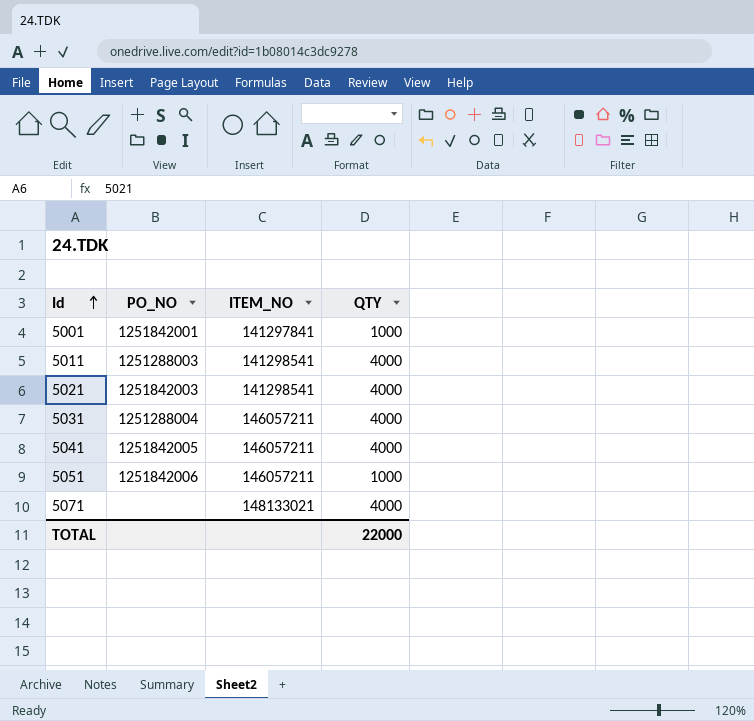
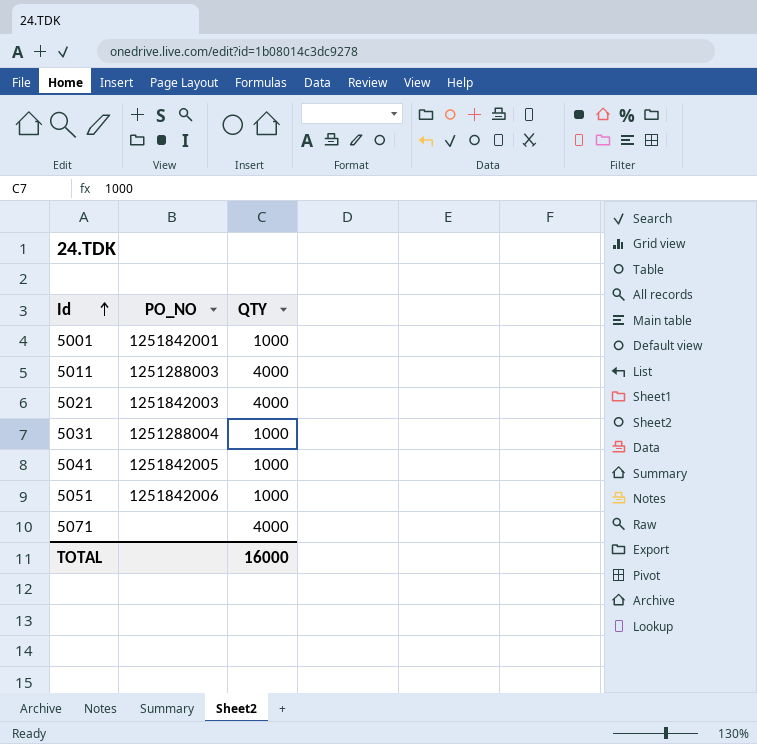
column ITEM_NO | position: 3 -> none
5031 | QTY: 4000 -> 1000
5041 | QTY: 4000 -> 1000
TOTAL | QTY: 22000 -> 16000

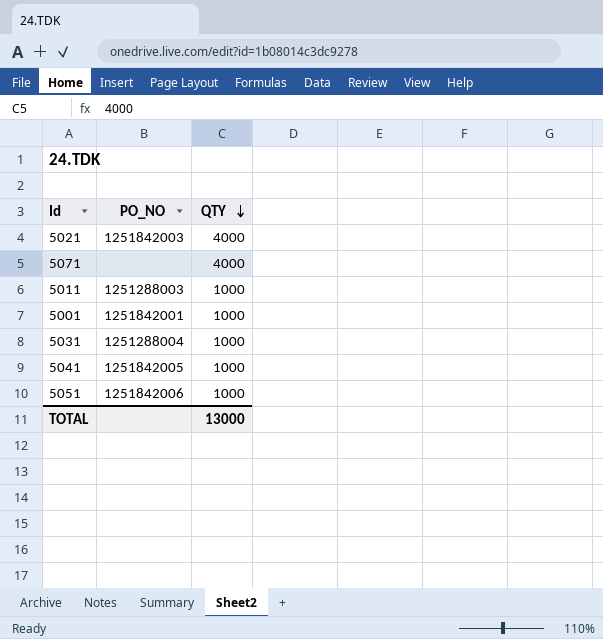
row order: Id ascending -> QTY descending
5011 | QTY: 4000 -> 1000
TOTAL | QTY: 16000 -> 13000

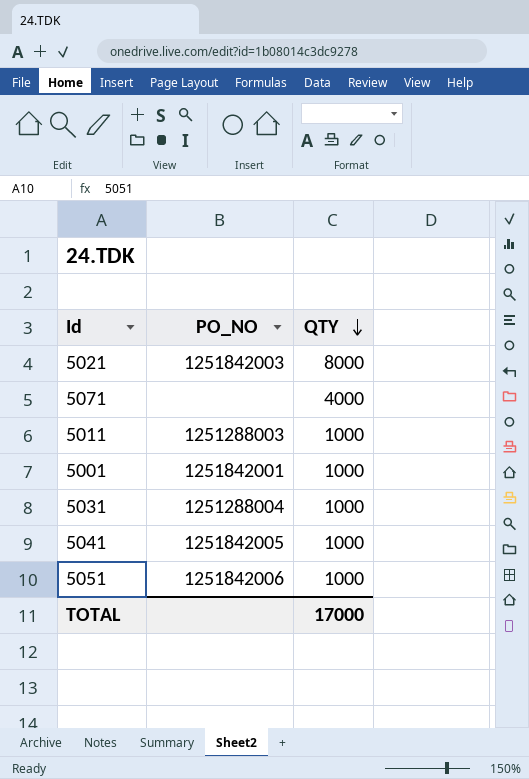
5021 | QTY: 4000 -> 8000
TOTAL | QTY: 13000 -> 17000

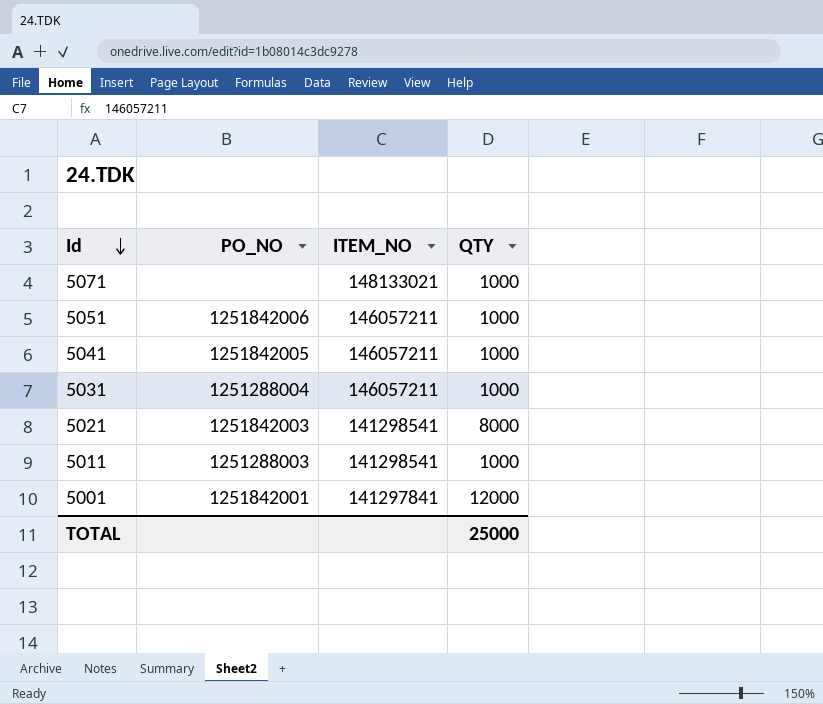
row order: QTY descending -> Id descending
column ITEM_NO | position: none -> 3
5071 | QTY: 4000 -> 1000
5001 | QTY: 1000 -> 12000
TOTAL | QTY: 17000 -> 25000

